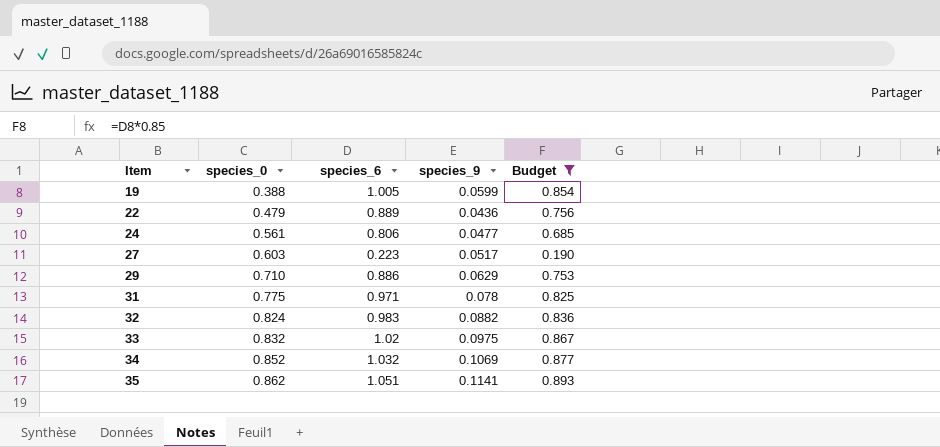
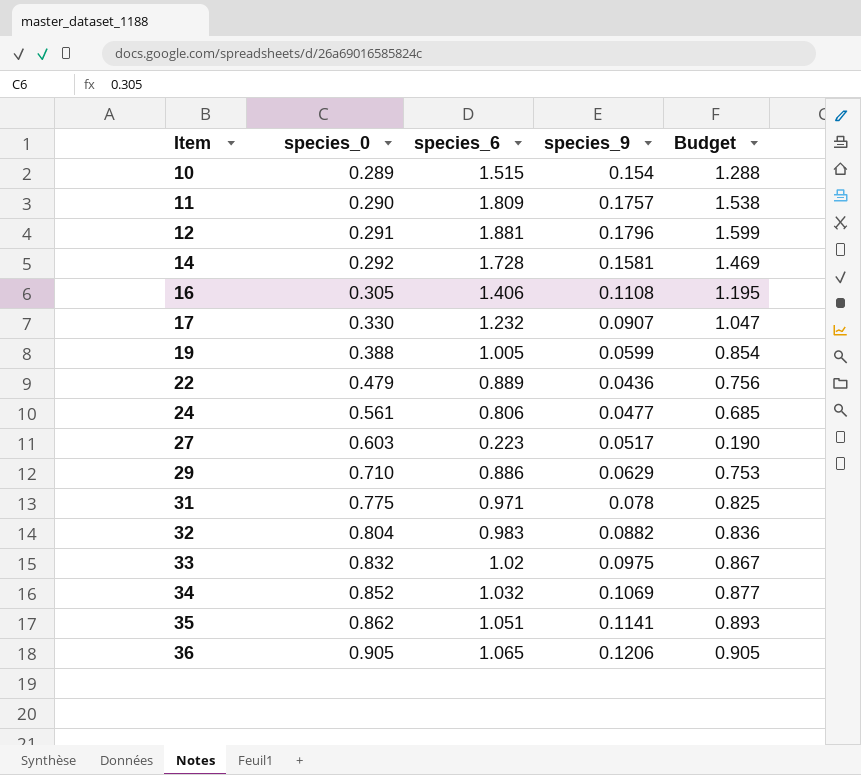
filter: Budget <= 0.893 -> none
32 | species_0: 0.824 -> 0.804

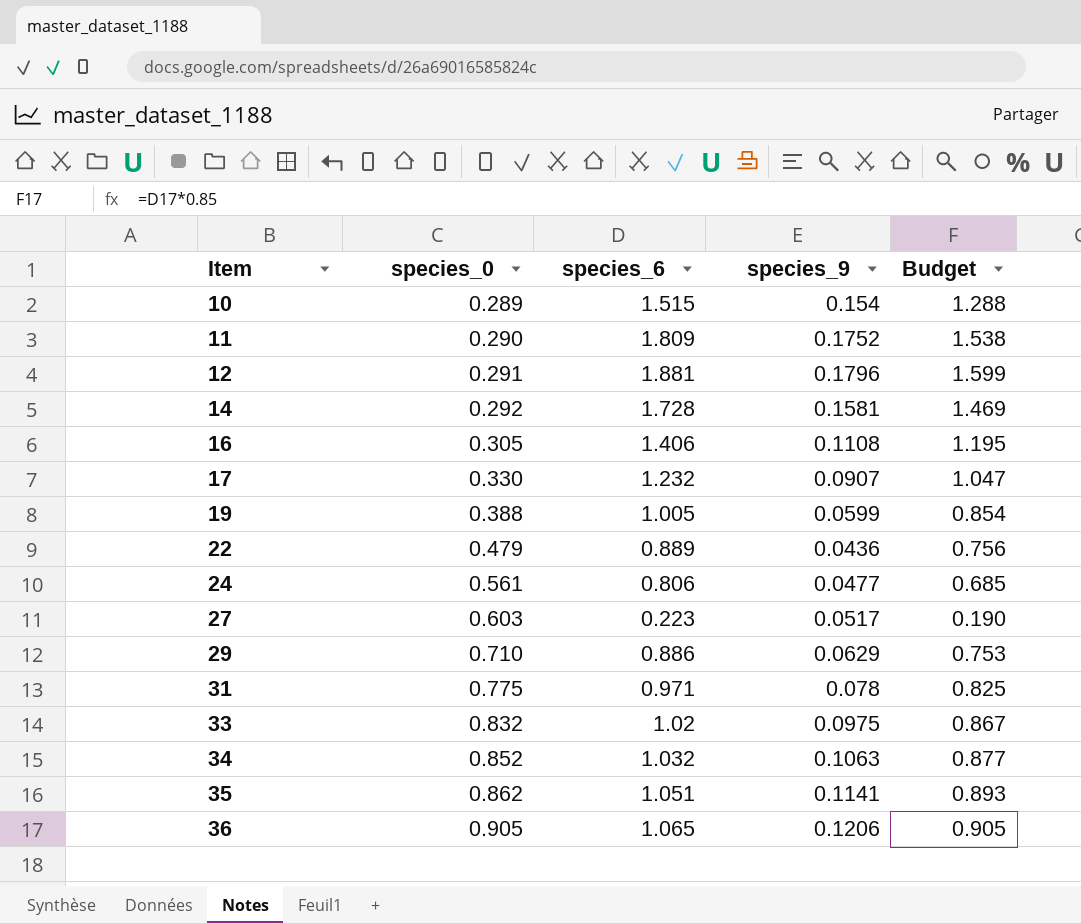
row 32: 0.804 | 0.983 | 0.0882 | 0.836 -> none
11 | species_9: 0.1757 -> 0.1752
34 | species_9: 0.1069 -> 0.1063

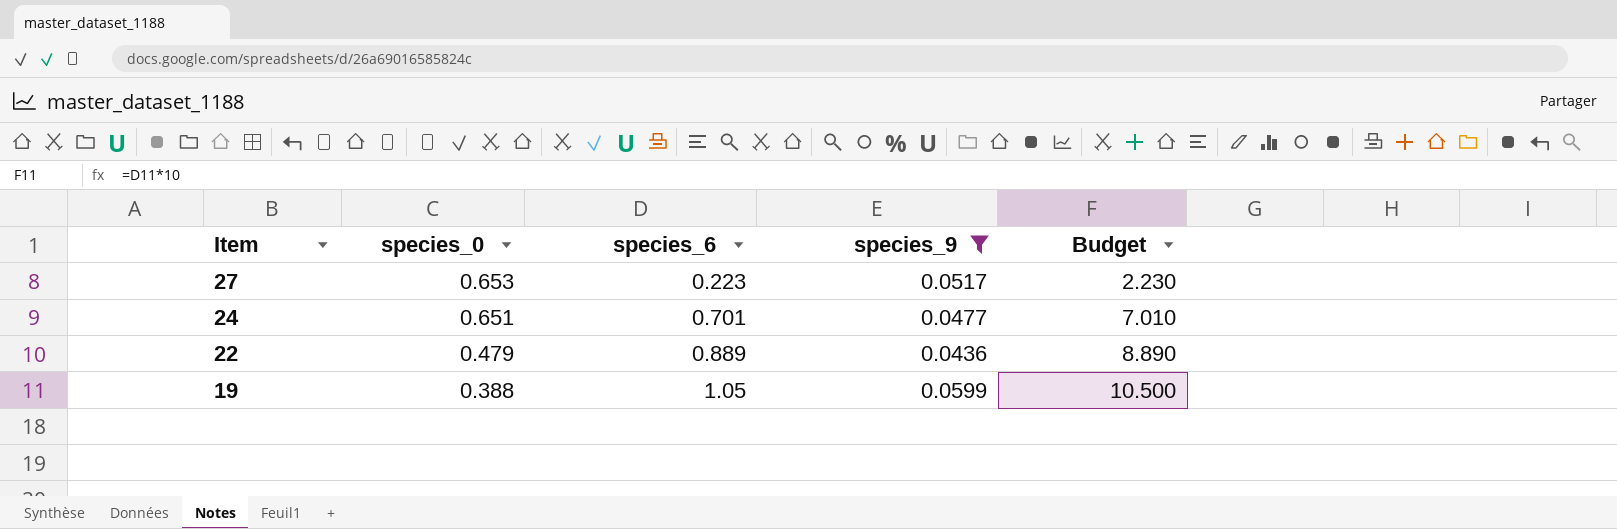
filter: none -> species_9 <= 0.0599
row order: Item ascending -> Item descending
column Budget | formula: [species_6] * 0.85 -> [species_6] * 10
27 | species_0: 0.603 -> 0.653
24 | species_0: 0.561 -> 0.651
24 | species_6: 0.806 -> 0.701
19 | species_6: 1.005 -> 1.05

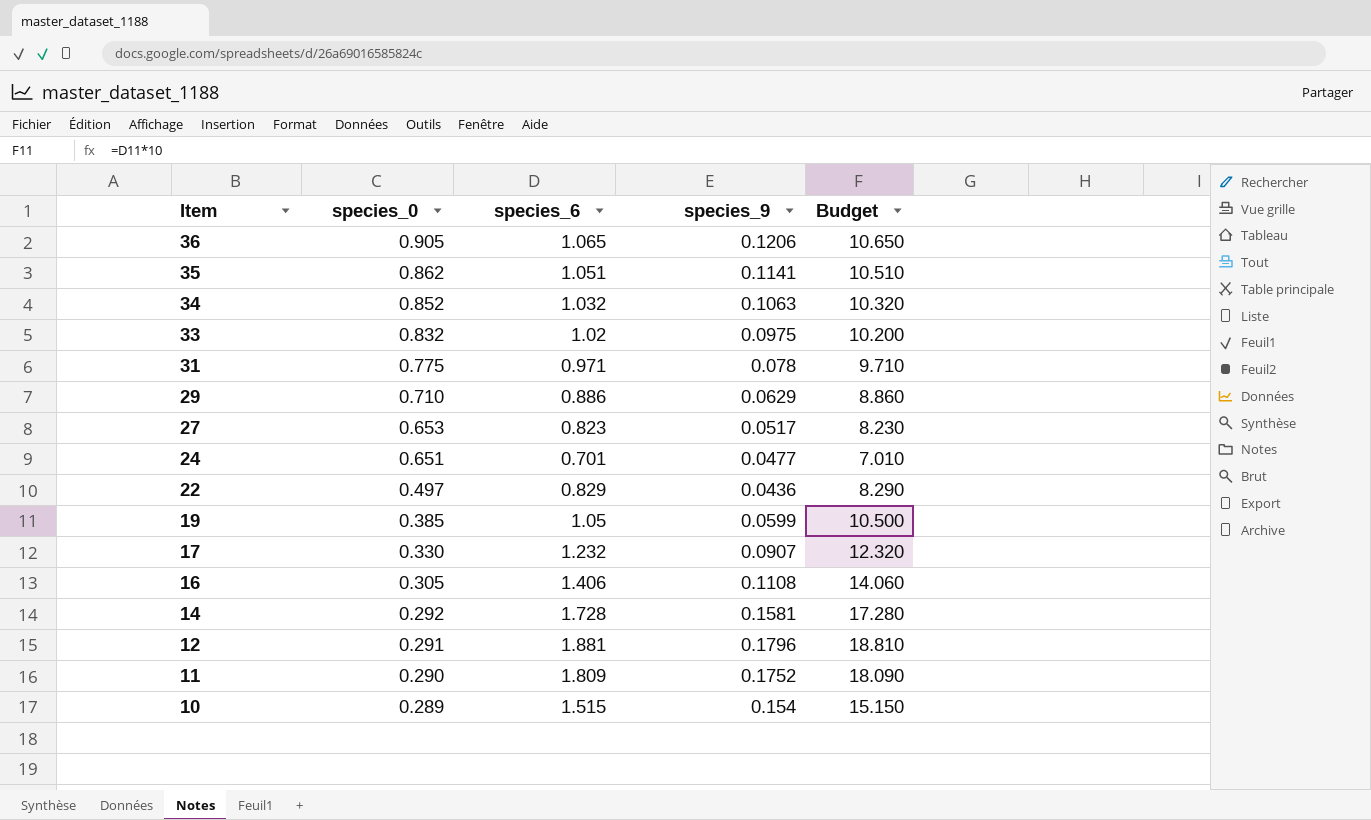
filter: species_9 <= 0.0599 -> none
27 | species_6: 0.223 -> 0.823
27 | Budget: 2.230 -> 8.230
22 | species_0: 0.479 -> 0.497
22 | species_6: 0.889 -> 0.829
22 | Budget: 8.890 -> 8.290
19 | species_0: 0.388 -> 0.385

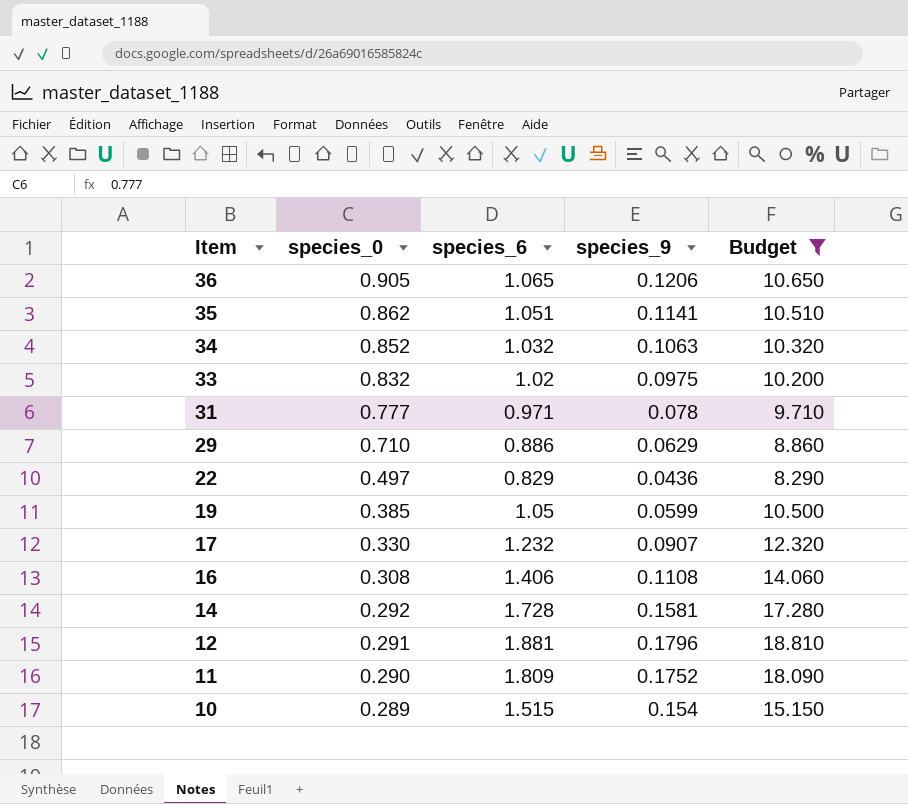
filter: none -> Budget >= 8.290
31 | species_0: 0.775 -> 0.777
16 | species_0: 0.305 -> 0.308

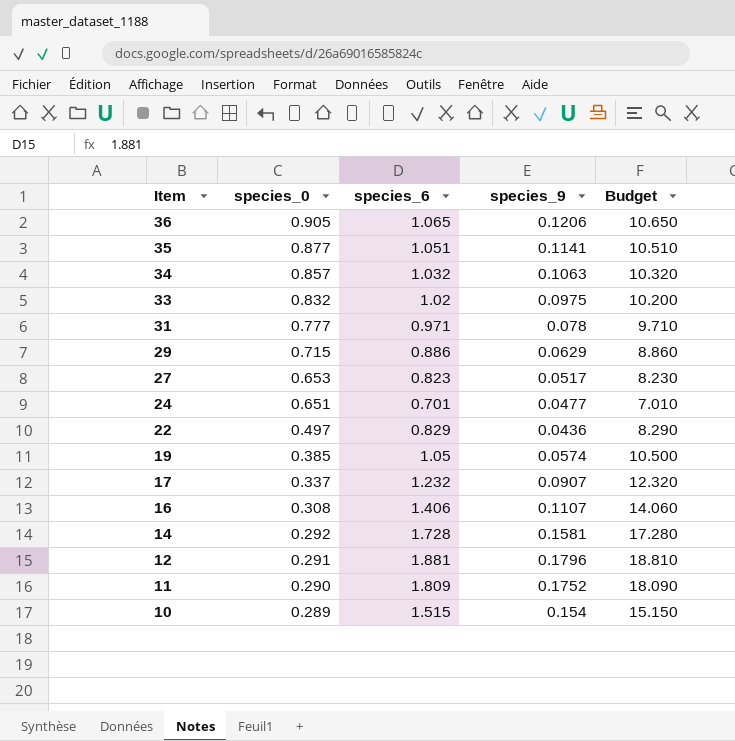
filter: Budget >= 8.290 -> none
35 | species_0: 0.862 -> 0.877
34 | species_0: 0.852 -> 0.857
29 | species_0: 0.710 -> 0.715
19 | species_9: 0.0599 -> 0.0574
17 | species_0: 0.330 -> 0.337
16 | species_9: 0.1108 -> 0.1107

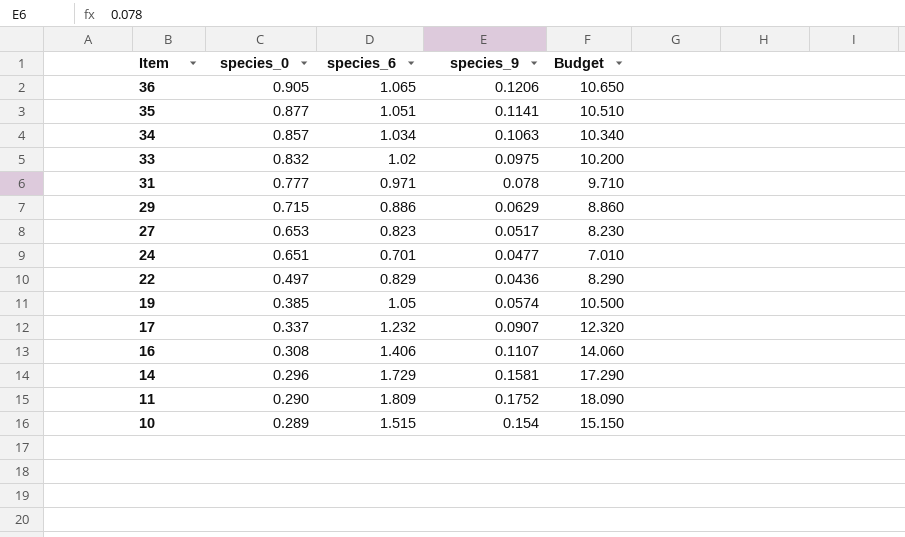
row 12: 0.291 | 1.881 | 0.1796 | 18.810 -> none
34 | species_6: 1.032 -> 1.034
34 | Budget: 10.320 -> 10.340
14 | species_0: 0.292 -> 0.296
14 | species_6: 1.728 -> 1.729
14 | Budget: 17.280 -> 17.290

